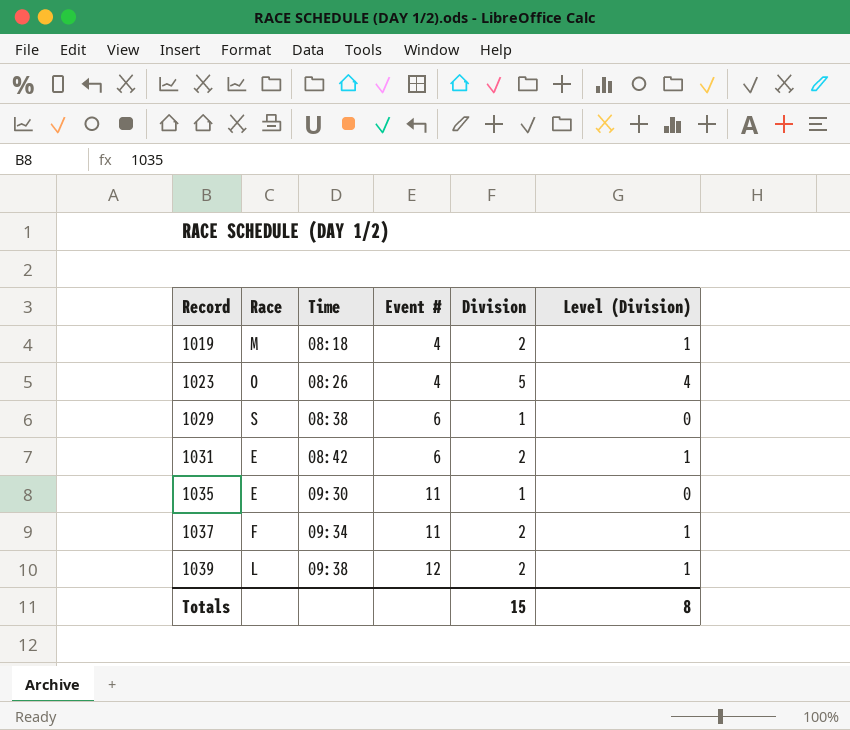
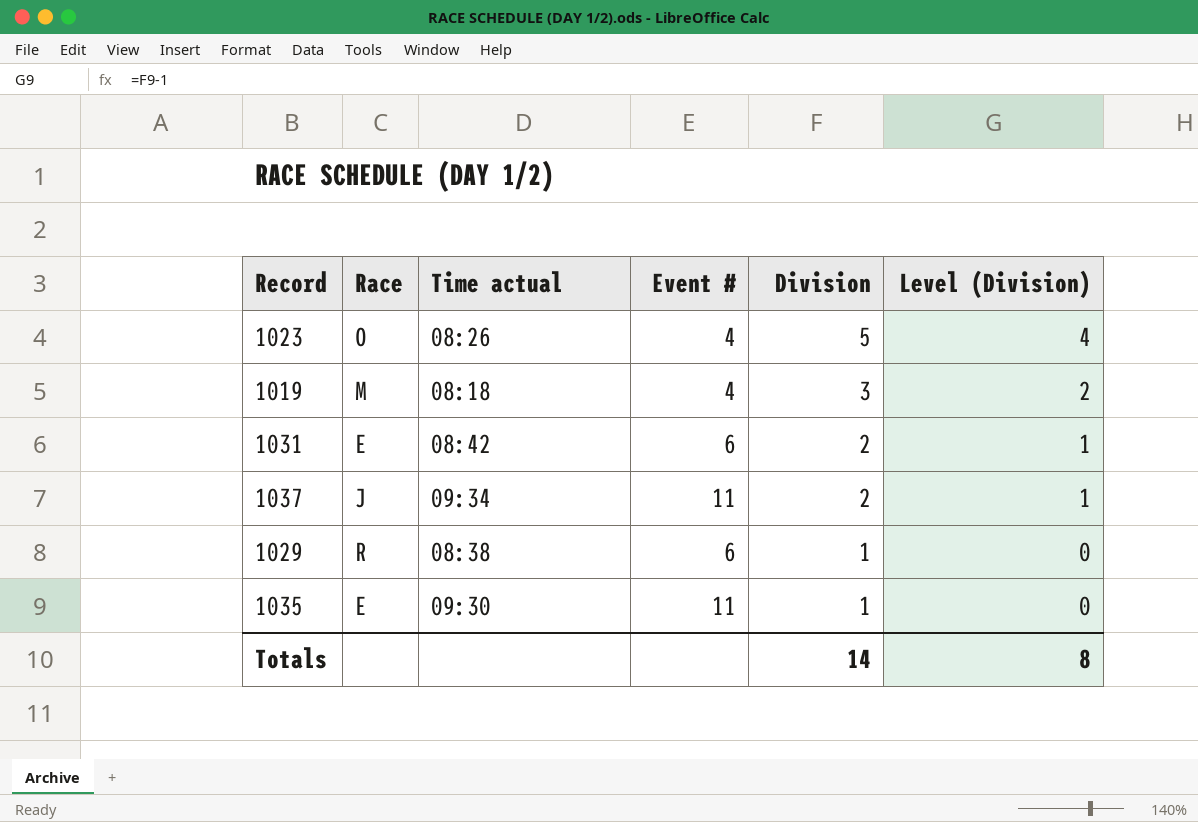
row order: Record ascending -> Division descending
column name: Time -> Time actual
row 1039: L | 09:38 | 12 | 2 | 1 -> none
1019 | Division: 2 -> 3
1019 | Level (Division): 1 -> 2
1037 | Race: F -> J
1029 | Race: S -> R
Totals | Division: 15 -> 14

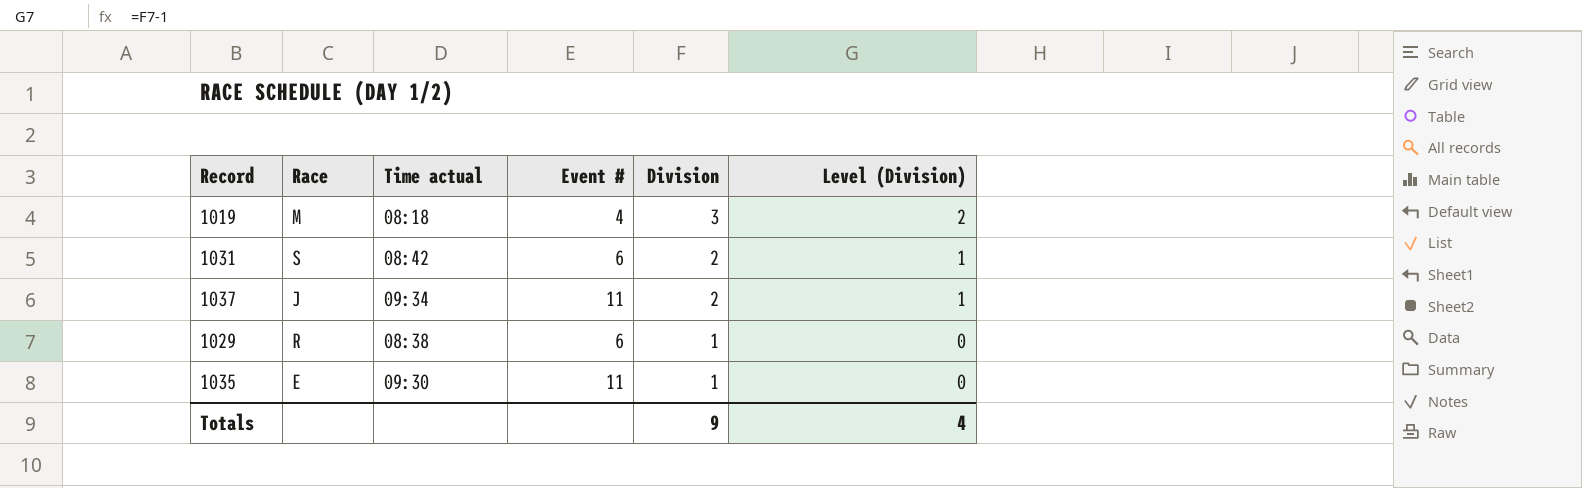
row 1023: O | 08:26 | 4 | 5 | 4 -> none
1031 | Race: E -> S
Totals | Division: 14 -> 9
Totals | Level (Division): 8 -> 4

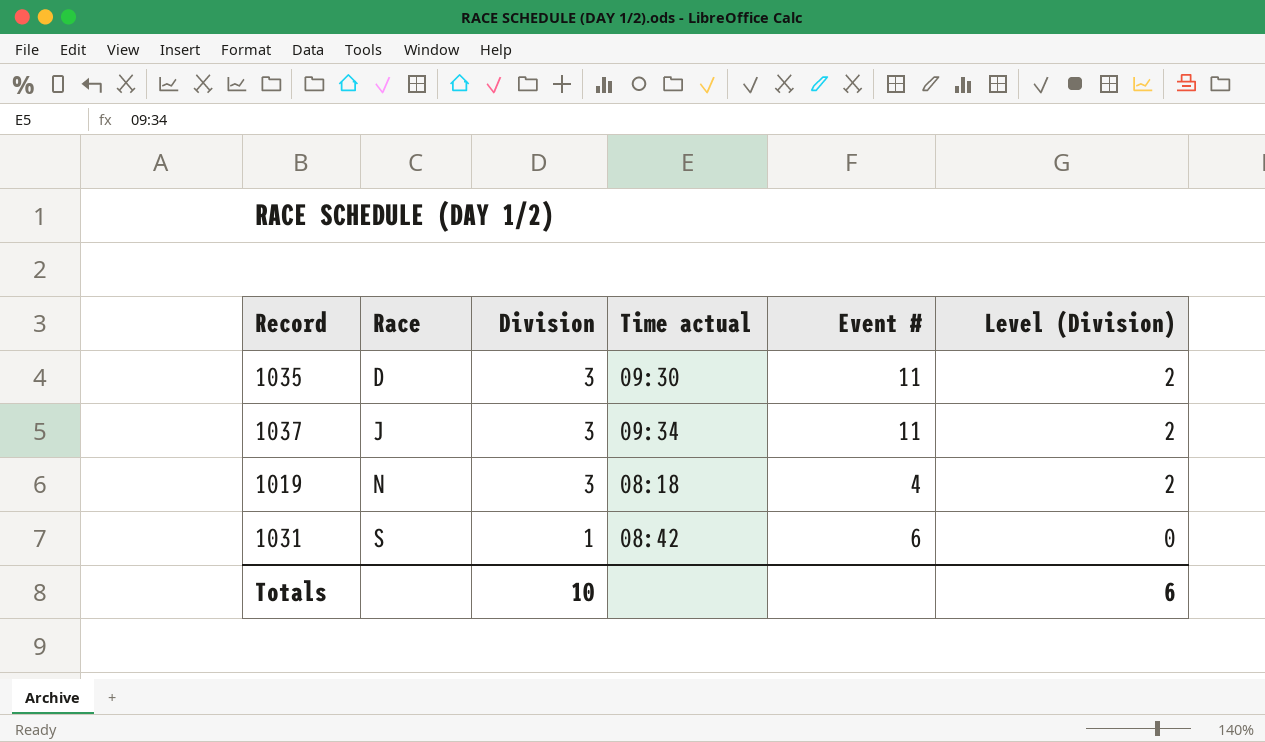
row order: Division descending -> Race ascending
column Division | position: 5 -> 3
row 1029: R | 08:38 | 6 | 1 | 0 -> none
1035 | Race: E -> D
1035 | Division: 1 -> 3
1035 | Level (Division): 0 -> 2
1037 | Division: 2 -> 3
1037 | Level (Division): 1 -> 2
1019 | Race: M -> N
1031 | Division: 2 -> 1
1031 | Level (Division): 1 -> 0
Totals | Division: 9 -> 10
Totals | Level (Division): 4 -> 6

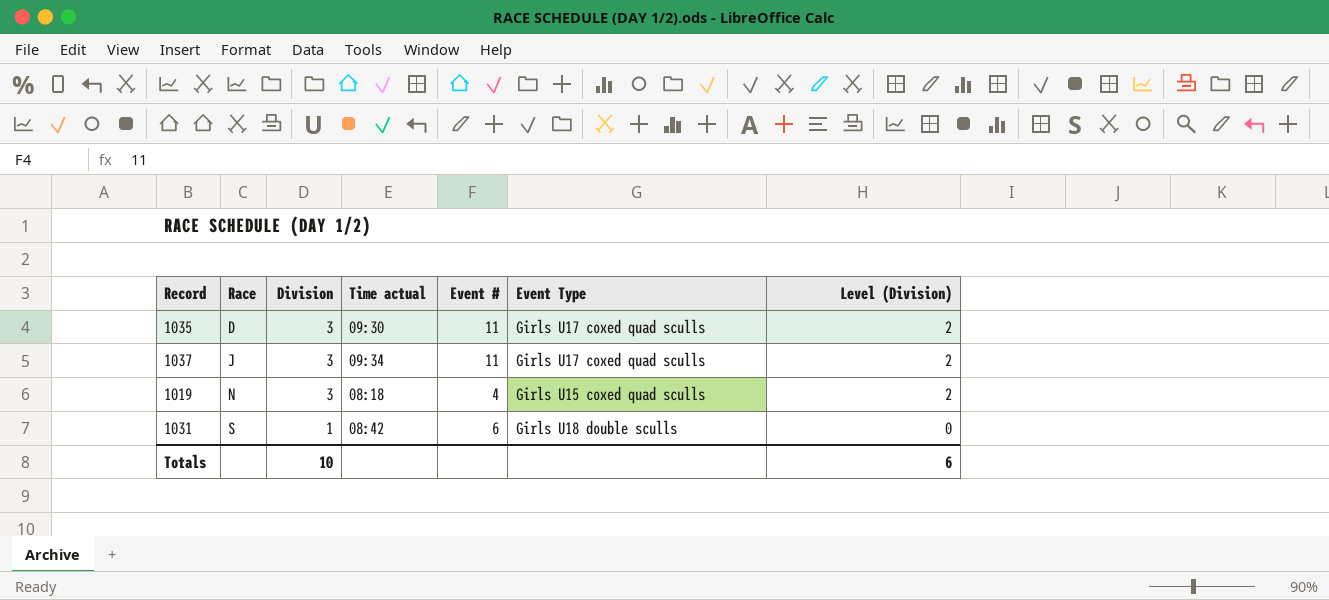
column Event Type | position: none -> 6

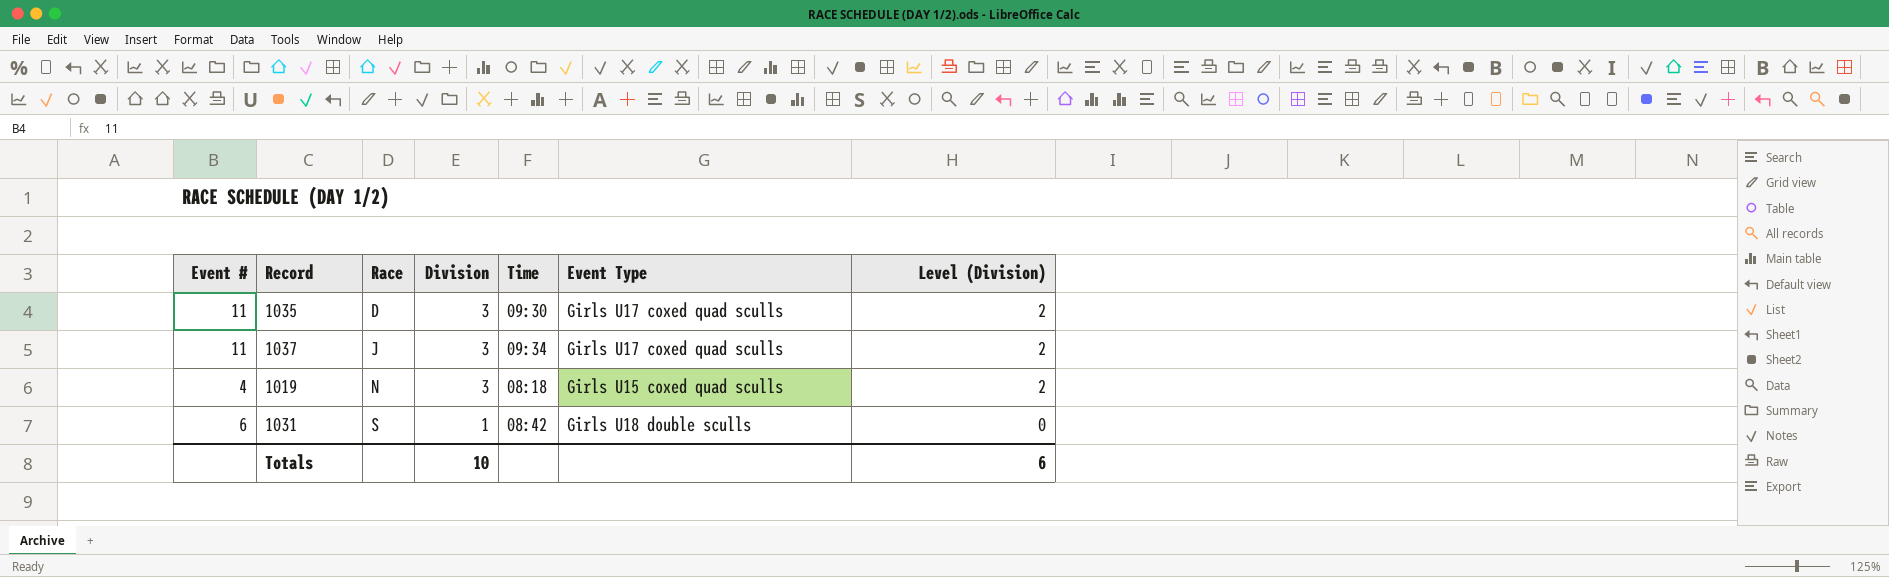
column Event # | position: 5 -> 1
column name: Time actual -> Time

